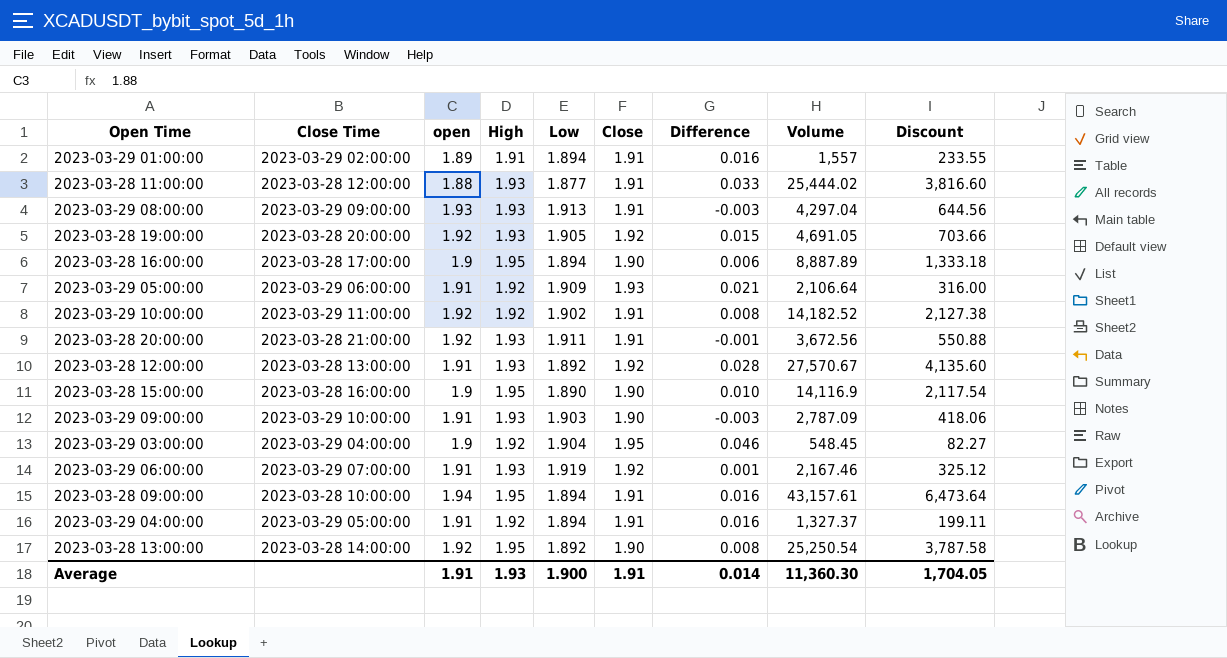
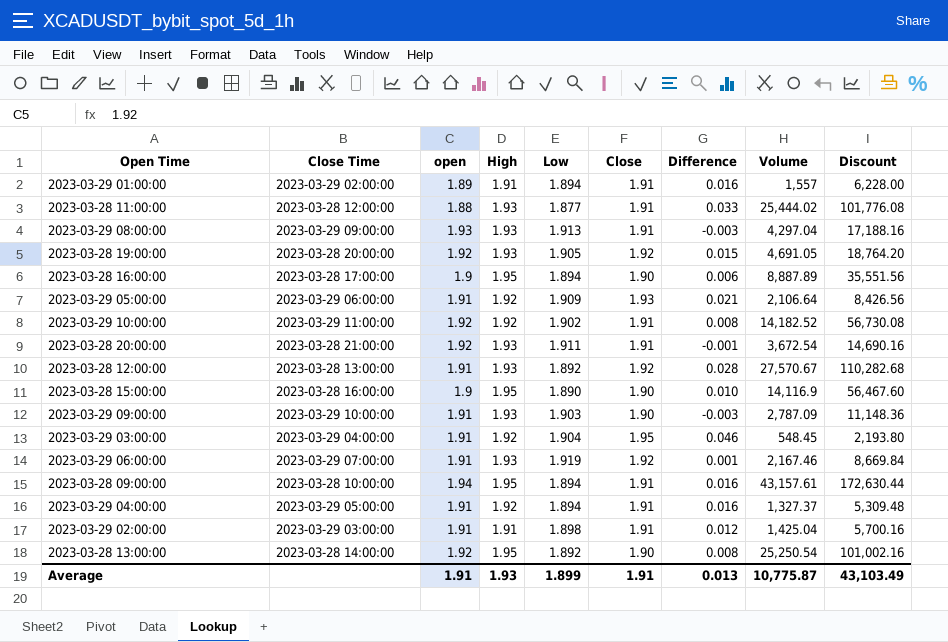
column Discount | formula: [Volume] * 0.15 -> [Volume] * 4
2023-03-28 20:00:00 | Volume: 3,672.56 -> 3,672.54
2023-03-29 03:00:00 | open: 1.9 -> 1.91
row 2023-03-29 02:00:00: none -> 2023-03-29 03:00:00 | 1.91 | 1.91 | 1.898 | 1.91 | 0.012 | 1,425.04 | 5,700.16
Average | Low: 1.900 -> 1.899
Average | Difference: 0.014 -> 0.013
Average | Volume: 11,360.30 -> 10,775.87
Average | Discount: 1,704.05 -> 43,103.49

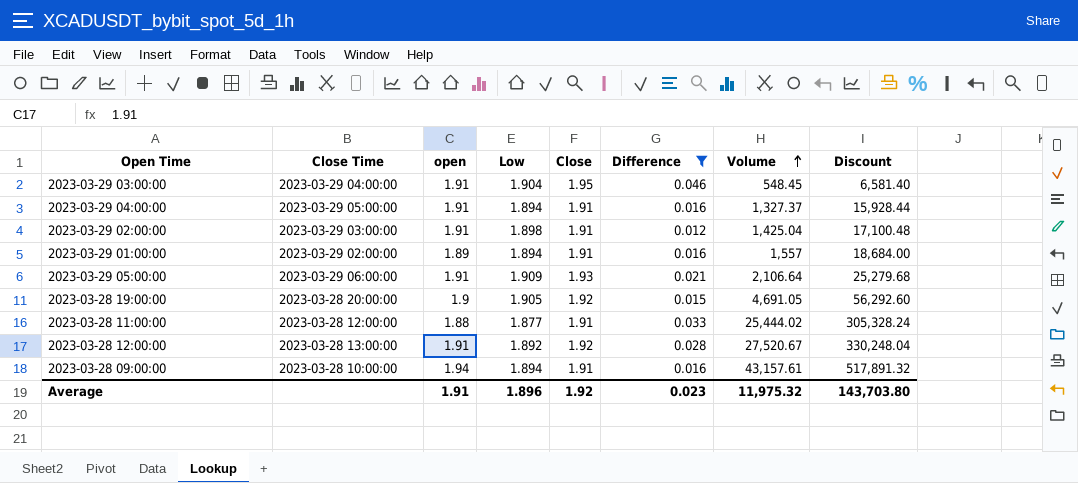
filter: none -> Difference >= 0.012
row order: none -> Volume ascending
column High | position: 4 -> none
column Discount | formula: [Volume] * 4 -> [Volume] * 12
2023-03-28 19:00:00 | open: 1.92 -> 1.9
2023-03-28 12:00:00 | Volume: 27,570.67 -> 27,520.67
Average | Low: 1.899 -> 1.896
Average | Close: 1.91 -> 1.92
Average | Difference: 0.013 -> 0.023
Average | Volume: 10,775.87 -> 11,975.32
Average | Discount: 43,103.49 -> 143,703.80

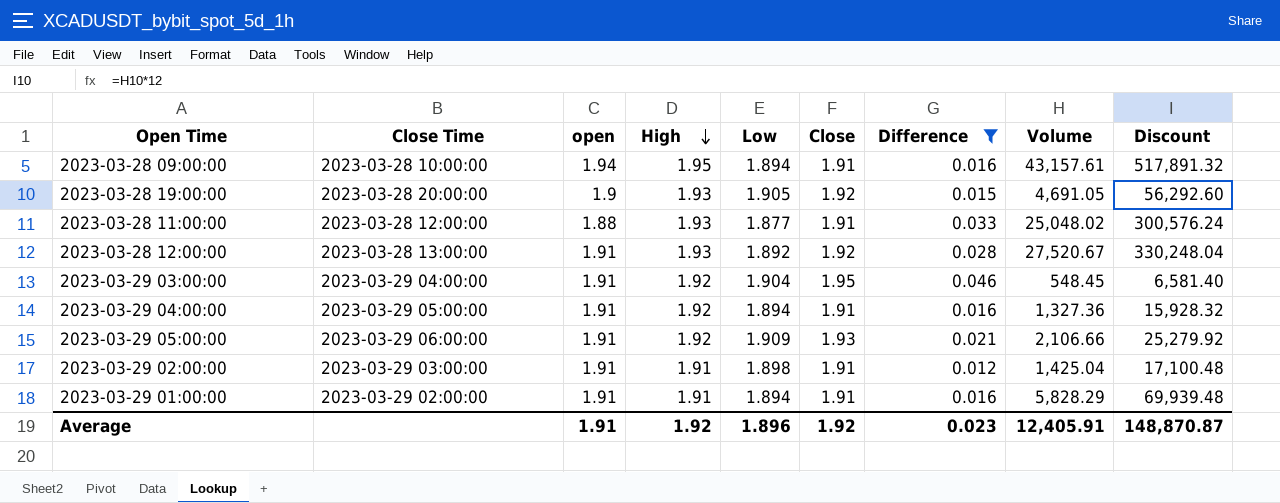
row order: Volume ascending -> High descending
column High | position: none -> 4
2023-03-28 11:00:00 | Volume: 25,444.02 -> 25,048.02
2023-03-28 11:00:00 | Discount: 305,328.24 -> 300,576.24
2023-03-29 04:00:00 | Volume: 1,327.37 -> 1,327.36
2023-03-29 04:00:00 | Discount: 15,928.44 -> 15,928.32
2023-03-29 05:00:00 | Volume: 2,106.64 -> 2,106.66
2023-03-29 05:00:00 | Discount: 25,279.68 -> 25,279.92
2023-03-29 01:00:00 | open: 1.89 -> 1.91
2023-03-29 01:00:00 | Volume: 1,557 -> 5,828.29
2023-03-29 01:00:00 | Discount: 18,684.00 -> 69,939.48
Average | Volume: 11,975.32 -> 12,405.91
Average | Discount: 143,703.80 -> 148,870.87

